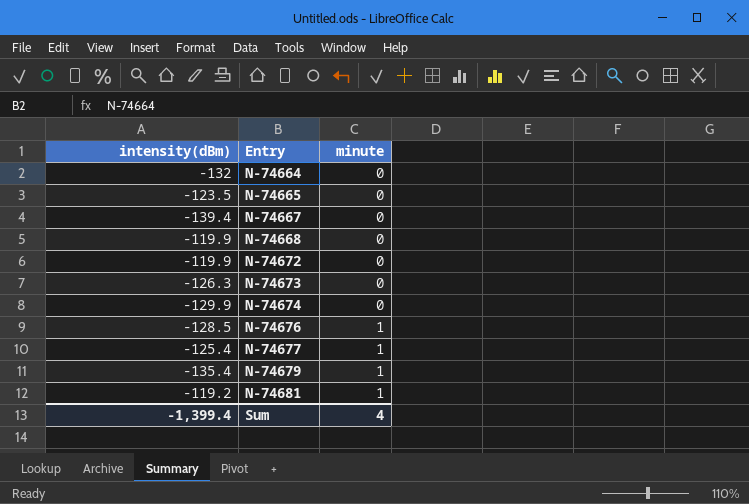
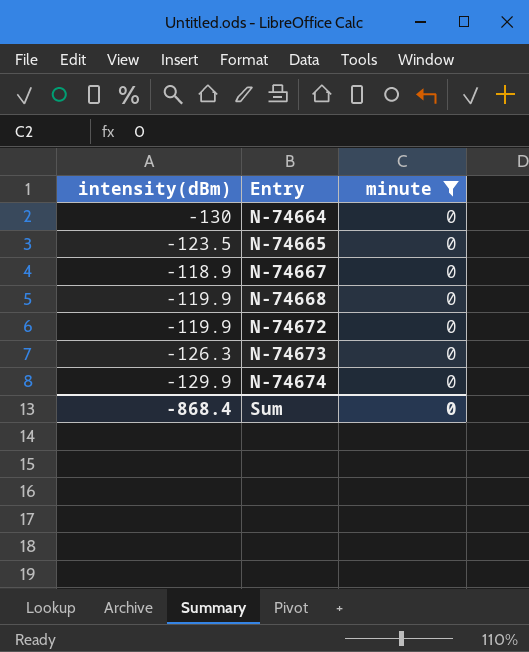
filter: none -> minute = 0
N-74664 | intensity(dBm): -132 -> -130
N-74667 | intensity(dBm): -139.4 -> -118.9
Sum | intensity(dBm): -1,399.4 -> -868.4
Sum | minute: 4 -> 0

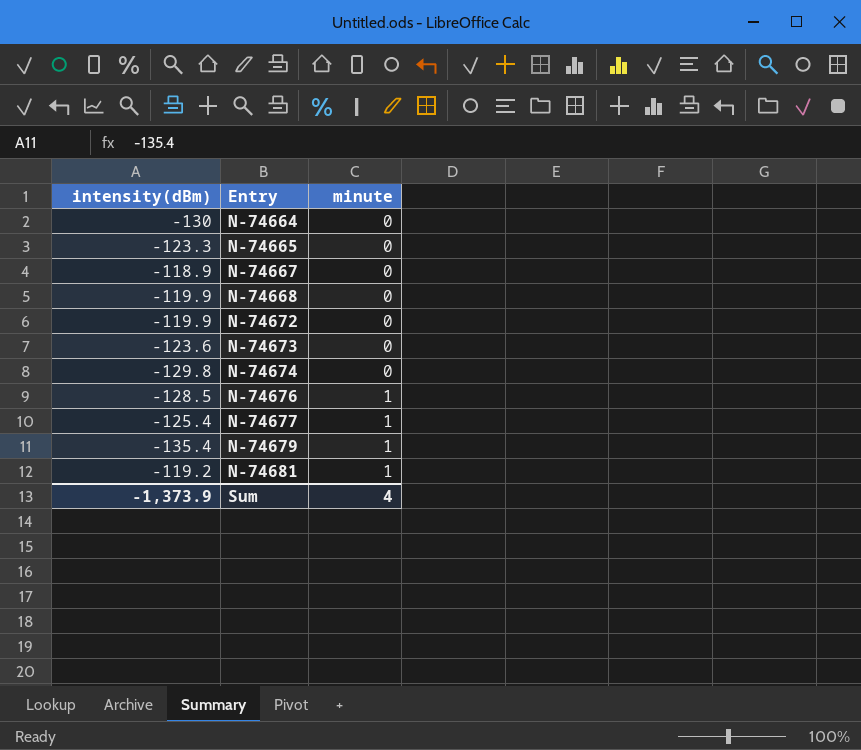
filter: minute = 0 -> none
N-74665 | intensity(dBm): -123.5 -> -123.3
N-74673 | intensity(dBm): -126.3 -> -123.6
N-74674 | intensity(dBm): -129.9 -> -129.8
Sum | intensity(dBm): -868.4 -> -1,373.9
Sum | minute: 0 -> 4

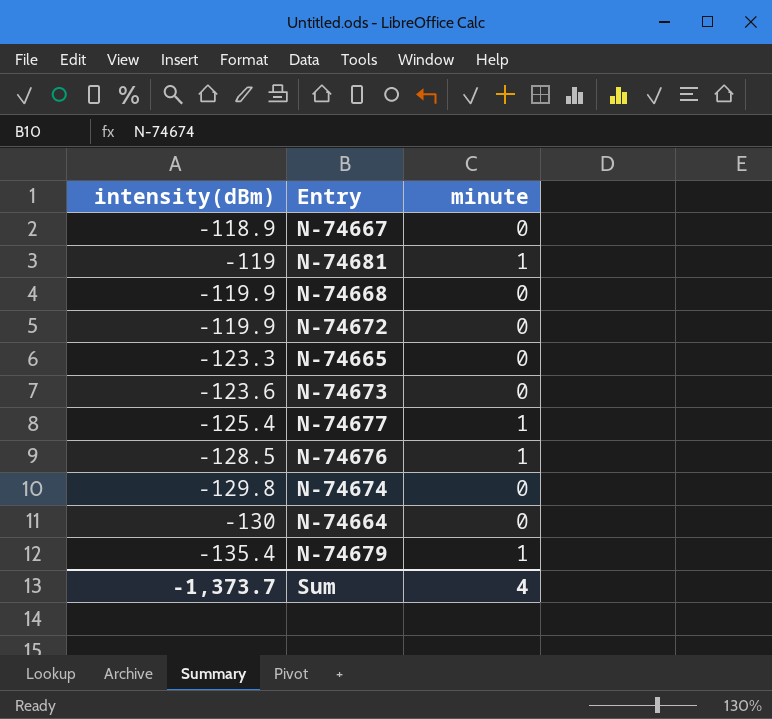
row order: Entry ascending -> intensity(dBm) descending
N-74681 | intensity(dBm): -119.2 -> -119
Sum | intensity(dBm): -1,373.9 -> -1,373.7

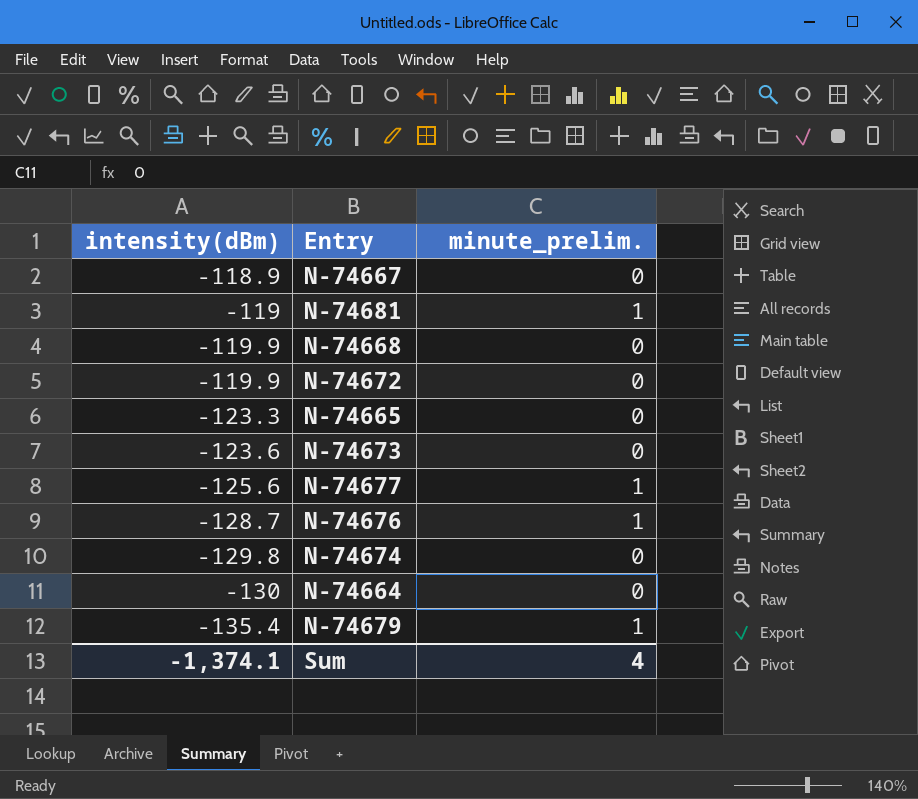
column name: minute -> minute_prelim.
N-74677 | intensity(dBm): -125.4 -> -125.6
N-74676 | intensity(dBm): -128.5 -> -128.7
Sum | intensity(dBm): -1,373.7 -> -1,374.1

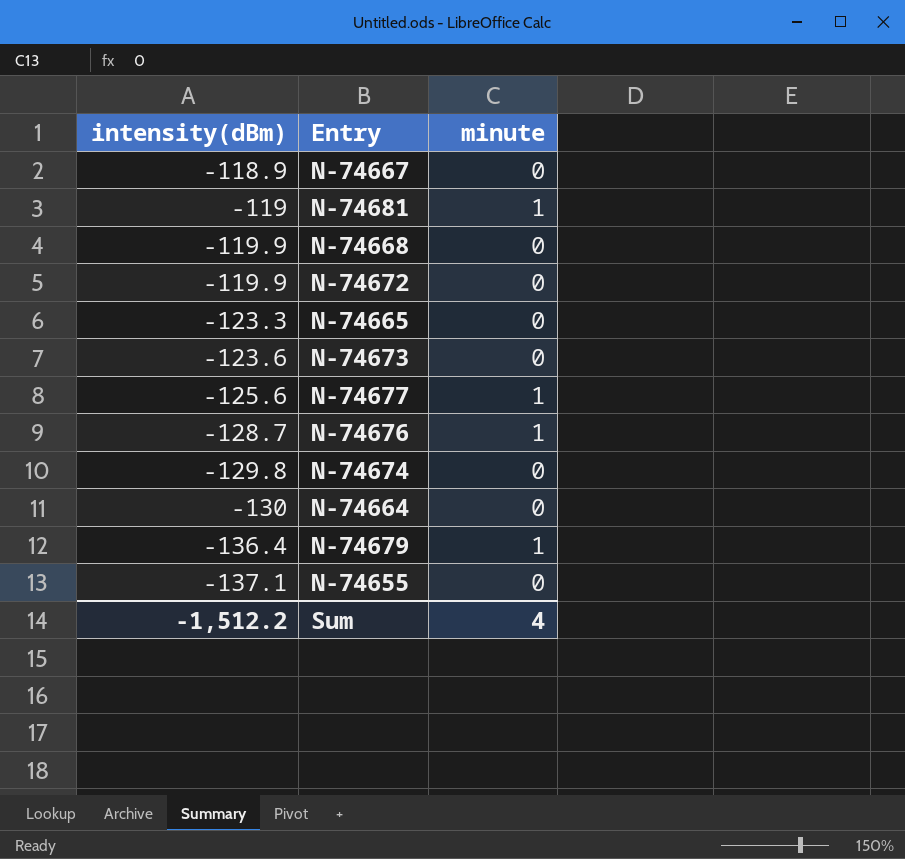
column name: minute_prelim. -> minute
N-74679 | intensity(dBm): -135.4 -> -136.4
row N-74655: none -> -137.1 | 0
Sum | intensity(dBm): -1,374.1 -> -1,512.2

